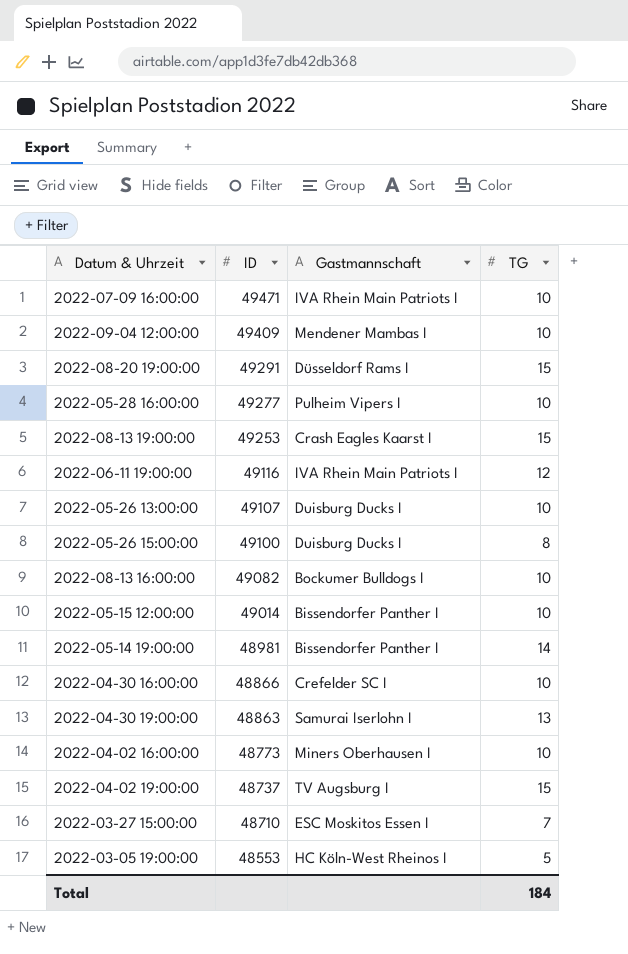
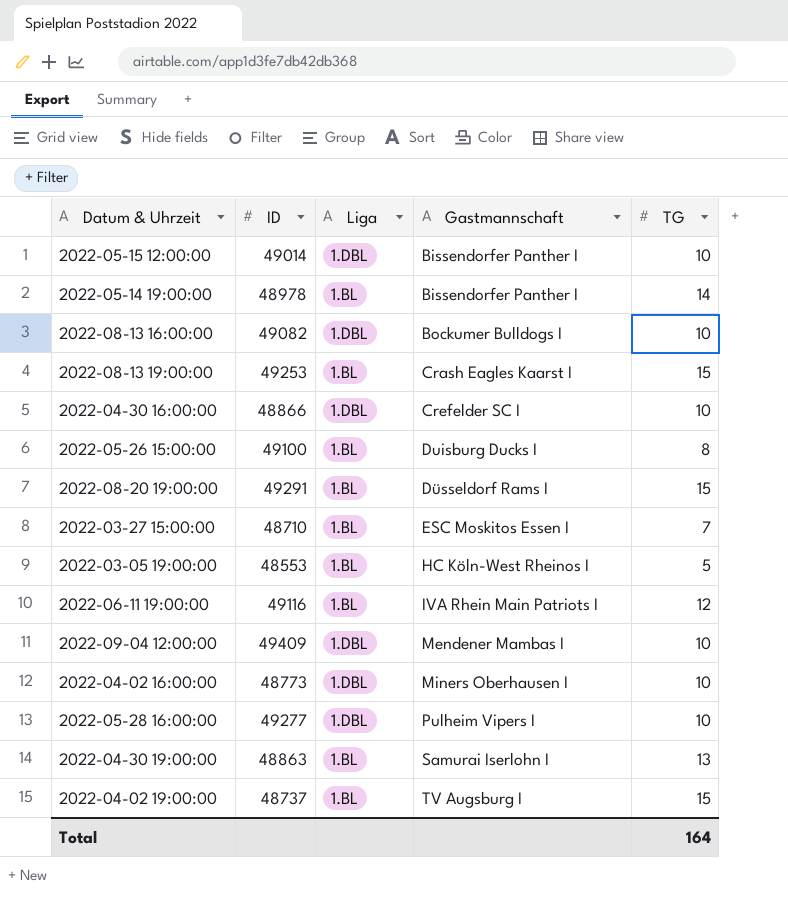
row order: ID descending -> Gastmannschaft ascending
column Liga | position: none -> 3
row 2022-07-09 16:00:00: 49471 | IVA Rhein Main Patriots I | 10 -> none
row 2022-05-26 13:00:00: 49107 | Duisburg Ducks I | 10 -> none
2022-05-14 19:00:00 | ID: 48981 -> 48978
Total | TG: 184 -> 164

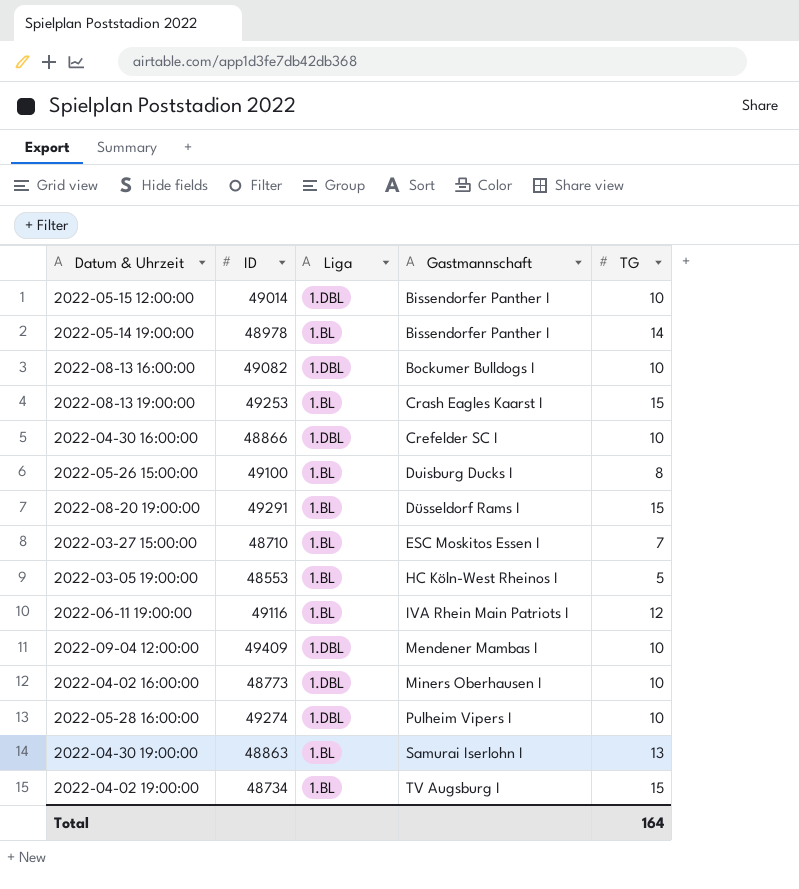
2022-05-28 16:00:00 | ID: 49277 -> 49274
2022-04-02 19:00:00 | ID: 48737 -> 48734

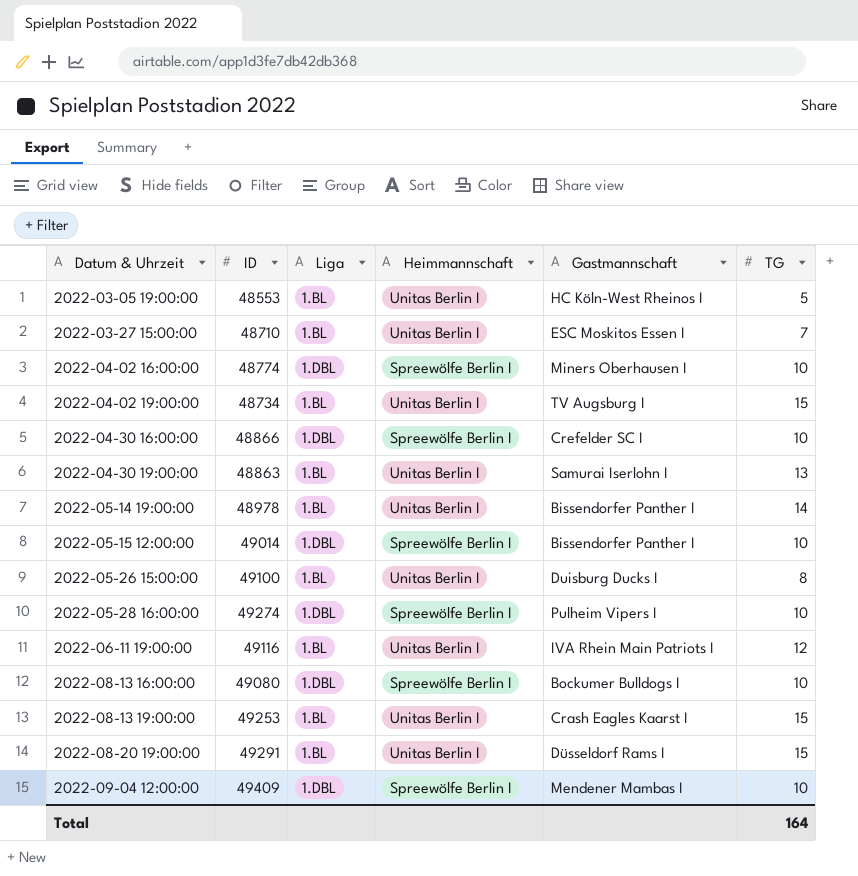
row order: Gastmannschaft ascending -> Datum & Uhrzeit ascending
column Heimmannschaft | position: none -> 4
2022-04-02 16:00:00 | ID: 48773 -> 48774
2022-08-13 16:00:00 | ID: 49082 -> 49080

